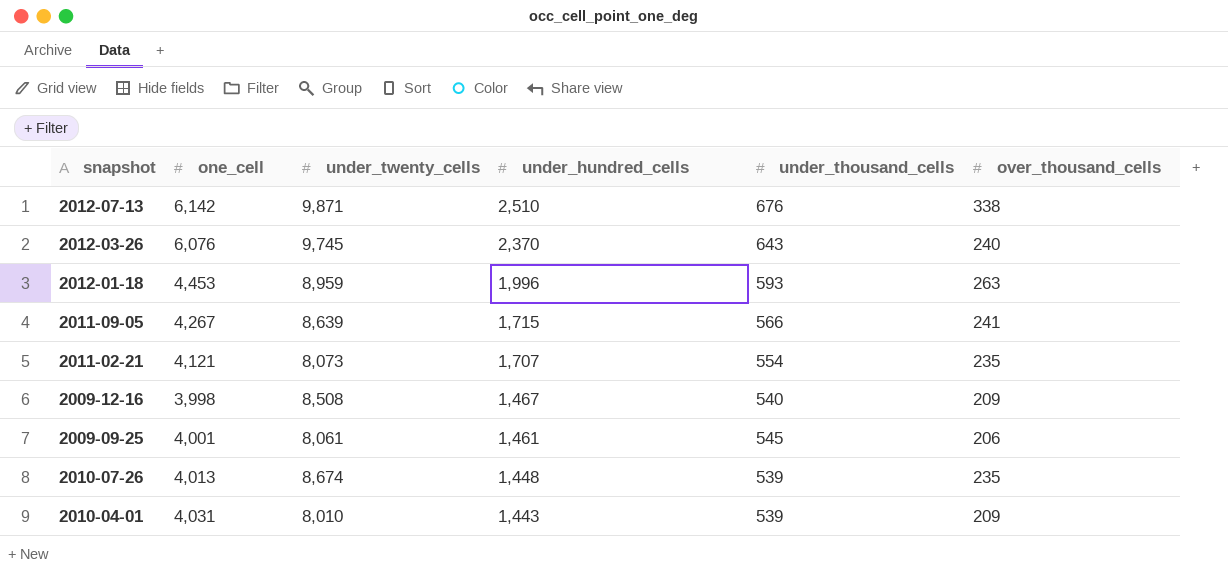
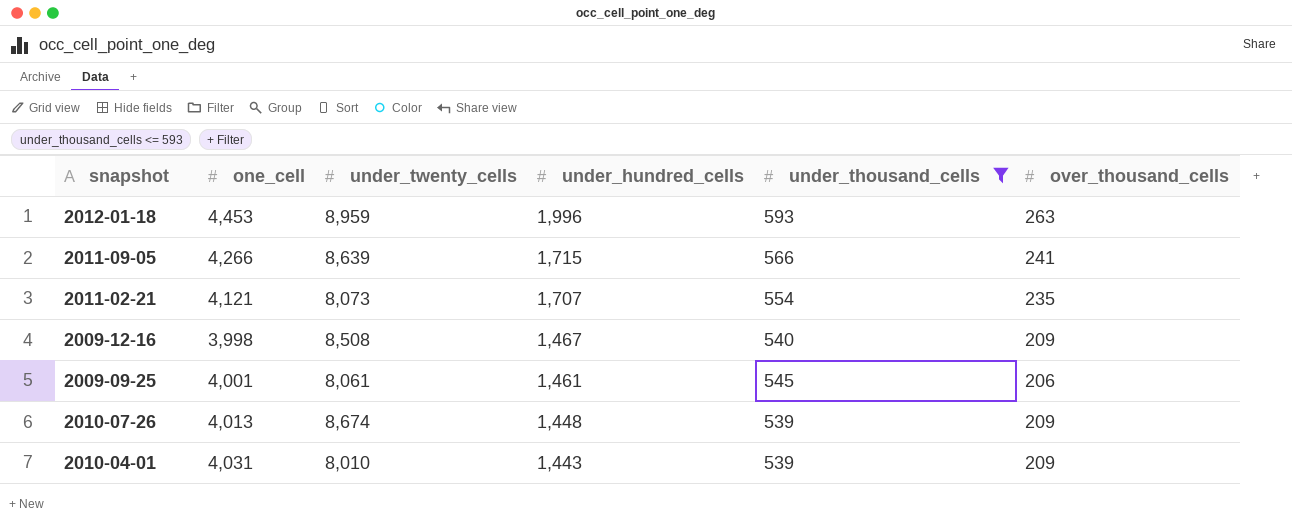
filter: none -> under_thousand_cells <= 593
2011-09-05 | one_cell: 4,267 -> 4,266
2010-07-26 | over_thousand_cells: 235 -> 209

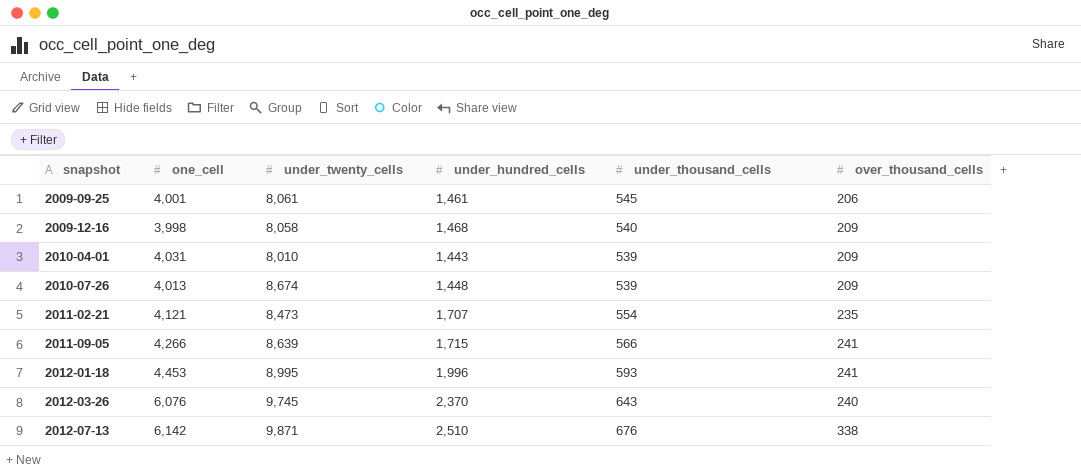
filter: under_thousand_cells <= 593 -> none
row order: under_hundred_cells descending -> snapshot ascending
2009-12-16 | under_twenty_cells: 8,508 -> 8,058
2009-12-16 | under_hundred_cells: 1,467 -> 1,468
2011-02-21 | under_twenty_cells: 8,073 -> 8,473
2012-01-18 | under_twenty_cells: 8,959 -> 8,995
2012-01-18 | over_thousand_cells: 263 -> 241

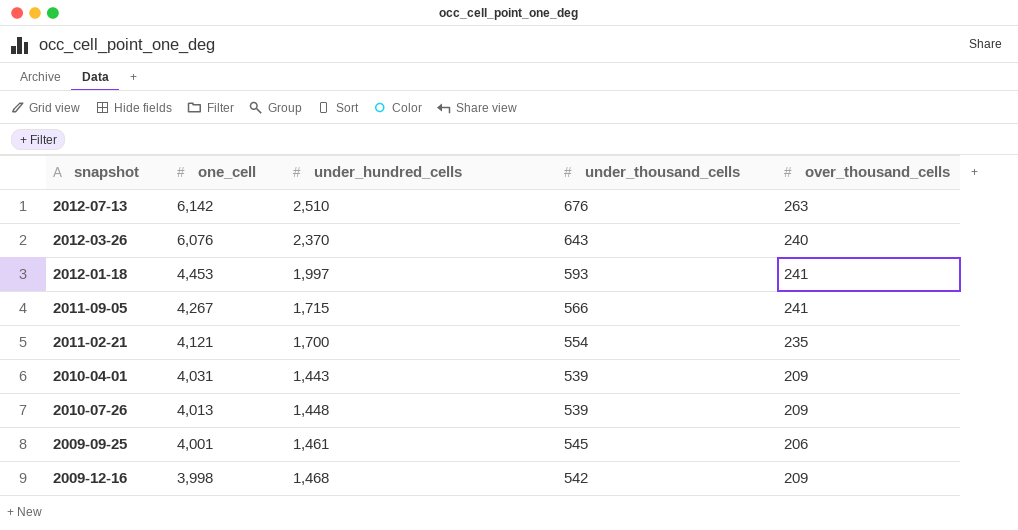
row order: snapshot ascending -> one_cell descending
column under_twenty_cells | position: 3 -> none
2012-07-13 | over_thousand_cells: 338 -> 263
2012-01-18 | under_hundred_cells: 1,996 -> 1,997
2011-09-05 | one_cell: 4,266 -> 4,267
2011-02-21 | under_hundred_cells: 1,707 -> 1,700
2009-12-16 | under_thousand_cells: 540 -> 542

